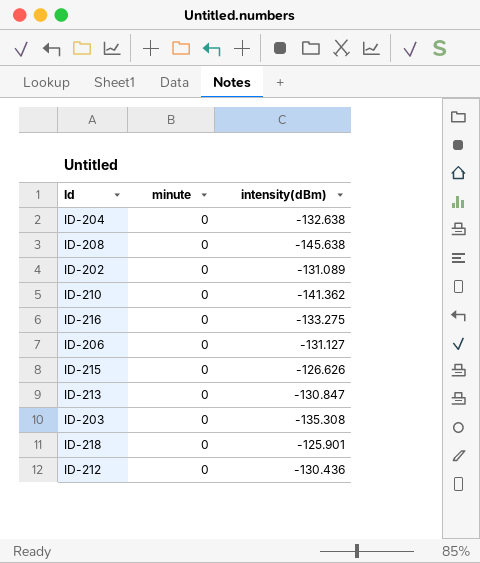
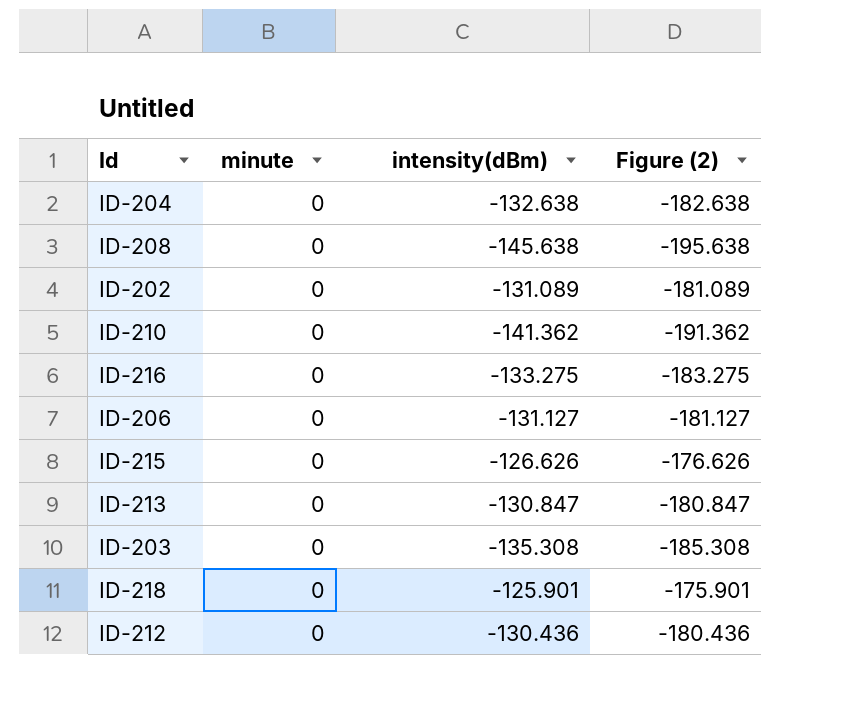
column Figure (2) | formula: none -> [intensity(dBm)] - 50

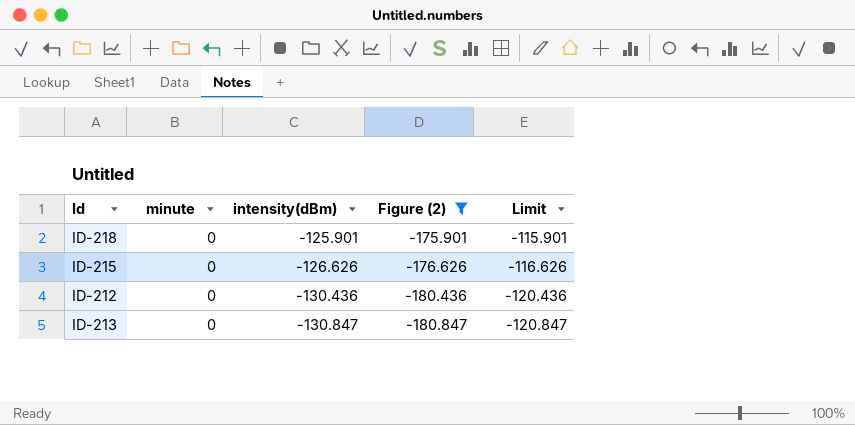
filter: none -> Figure (2) >= -180.847
row order: none -> intensity(dBm) descending
column Limit | formula: none -> [intensity(dBm)] + 10

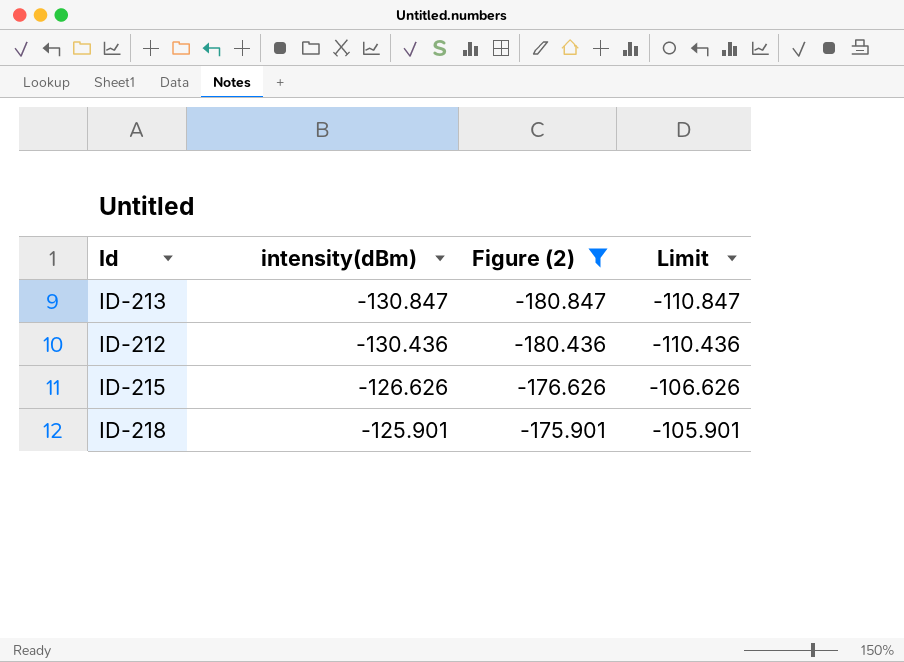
row order: intensity(dBm) descending -> intensity(dBm) ascending
column minute | position: 2 -> none
column Limit | formula: [intensity(dBm)] + 10 -> [intensity(dBm)] + 20

